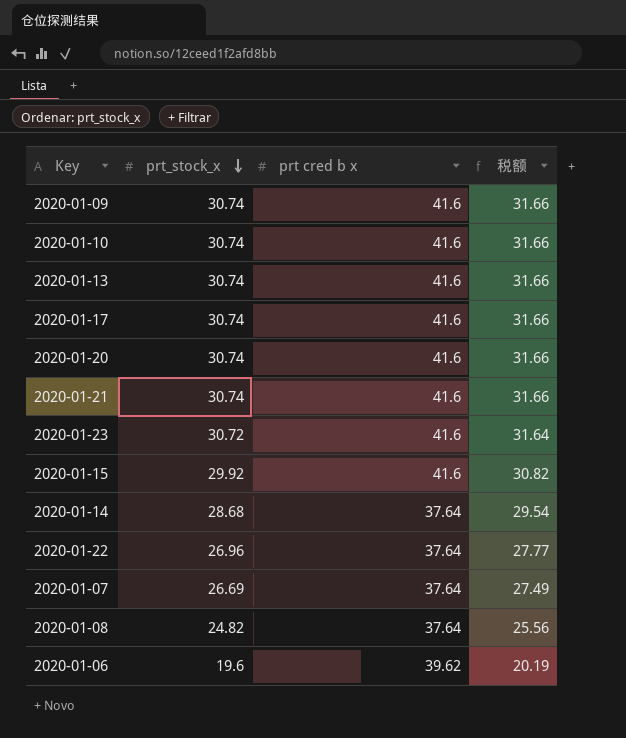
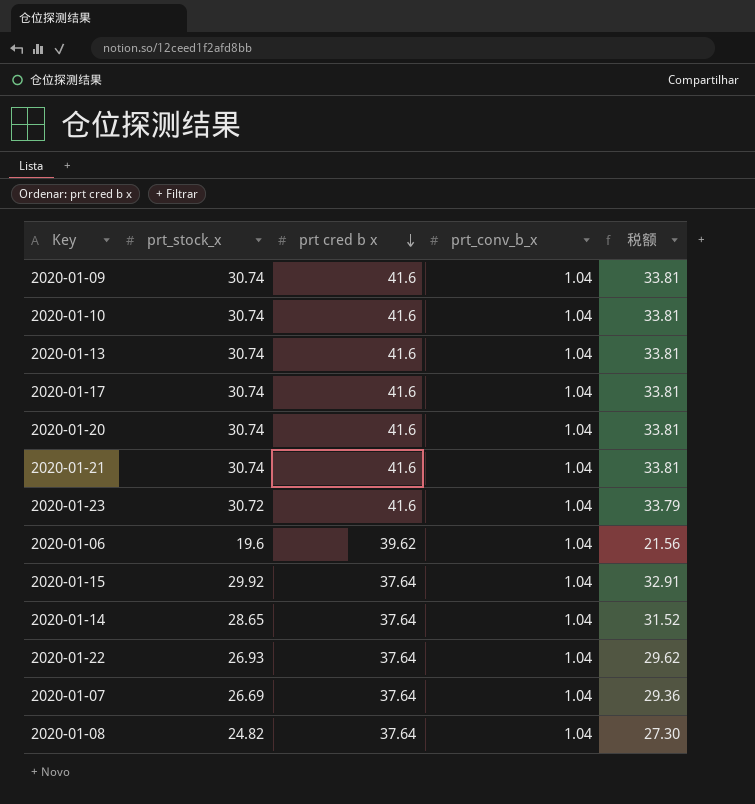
row order: prt_stock_x descending -> prt cred b x descending
column prt_conv_b_x | position: none -> 4
column 税额 | formula: [prt_stock_x] * 1.03 -> [prt_stock_x] * 1.1
2020-01-15 | prt cred b x: 41.6 -> 37.64
2020-01-14 | prt_stock_x: 28.68 -> 28.65
2020-01-22 | prt_stock_x: 26.96 -> 26.93

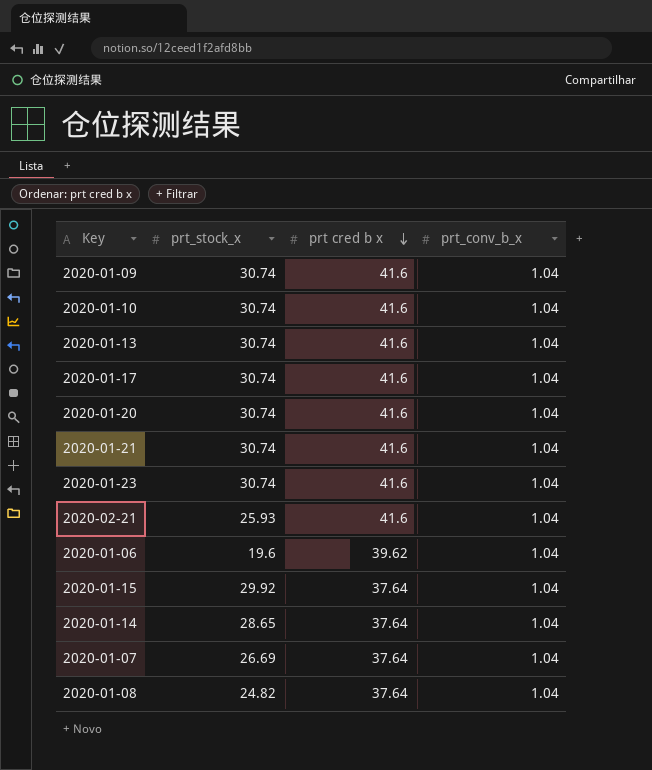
column 税额 | formula: [prt_stock_x] * 1.1 -> none
row 2020-01-22: 26.93 | 37.64 | 1.04 | 29.62 -> none
2020-01-23 | prt_stock_x: 30.72 -> 30.74
row 2020-02-21: none -> 25.93 | 41.6 | 1.04

